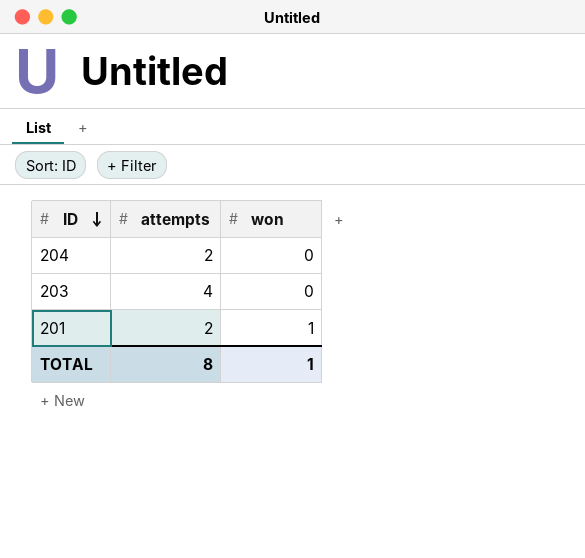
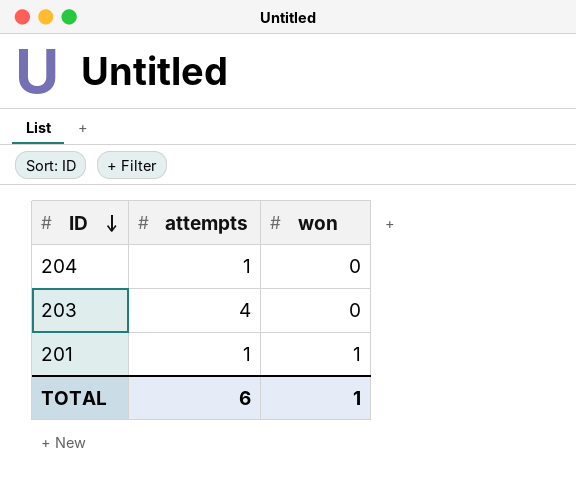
204 | attempts: 2 -> 1
201 | attempts: 2 -> 1
TOTAL | attempts: 8 -> 6

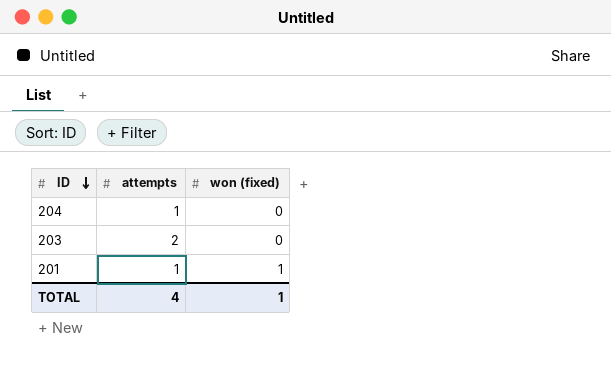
column name: won -> won (fixed)
203 | attempts: 4 -> 2
TOTAL | attempts: 6 -> 4

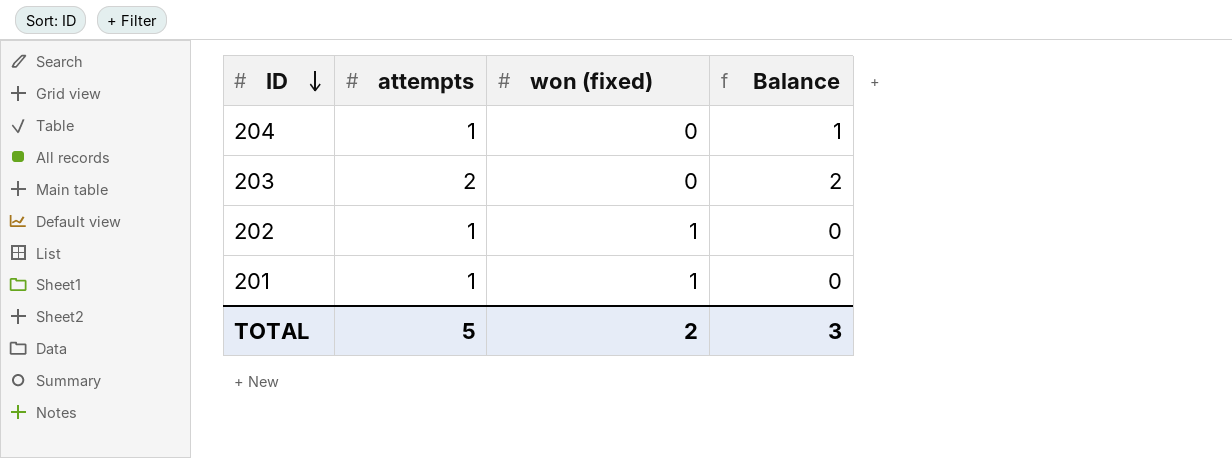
column Balance | formula: none -> [attempts] - [won (fixed)]
row 202: none -> 1 | 1 | 0
TOTAL | attempts: 4 -> 5
TOTAL | won (fixed): 1 -> 2

